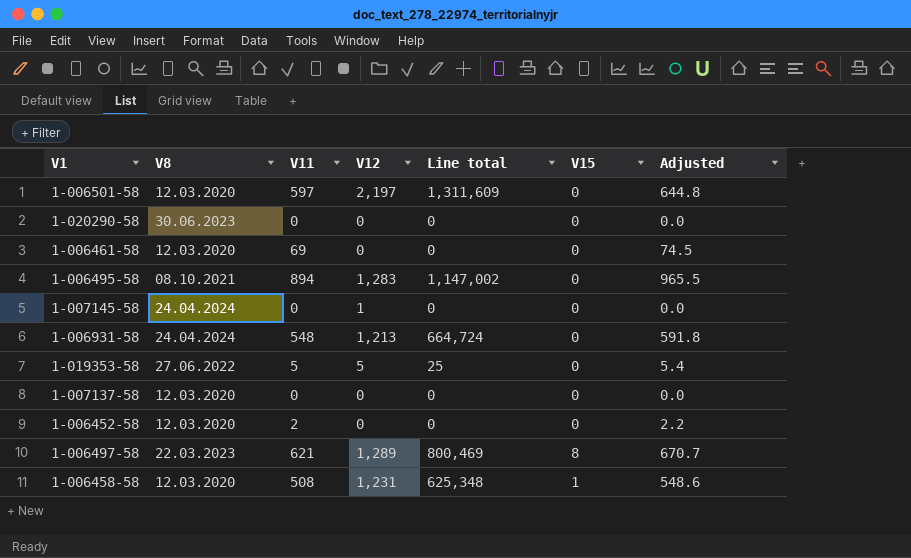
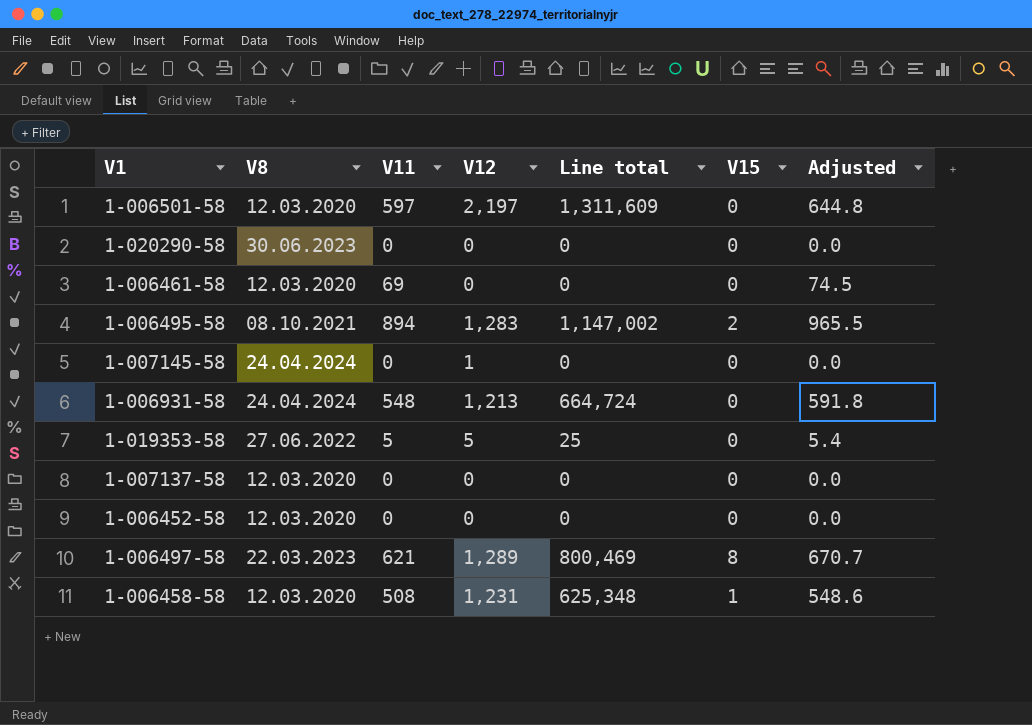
1-006495-58 | V15: 0 -> 2
1-006452-58 | V11: 2 -> 0
1-006452-58 | Adjusted: 2.2 -> 0.0

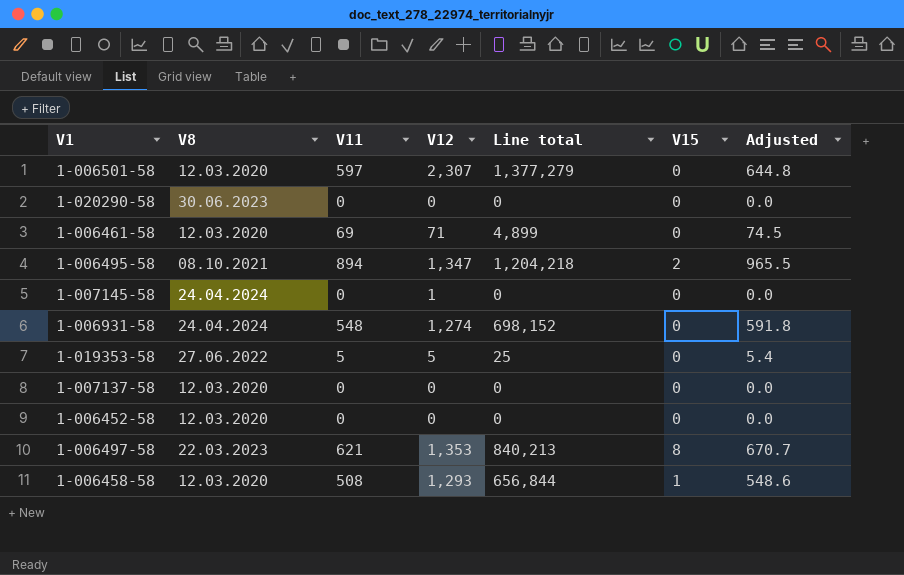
1-006501-58 | V12: 2,197 -> 2,307
1-006501-58 | Line total: 1,311,609 -> 1,377,279
1-006461-58 | V12: 0 -> 71
1-006461-58 | Line total: 0 -> 4,899
1-006495-58 | V12: 1,283 -> 1,347
1-006495-58 | Line total: 1,147,002 -> 1,204,218
1-006931-58 | V12: 1,213 -> 1,274
1-006931-58 | Line total: 664,724 -> 698,152
1-006497-58 | V12: 1,289 -> 1,353
1-006497-58 | Line total: 800,469 -> 840,213
1-006458-58 | V12: 1,231 -> 1,293
1-006458-58 | Line total: 625,348 -> 656,844

